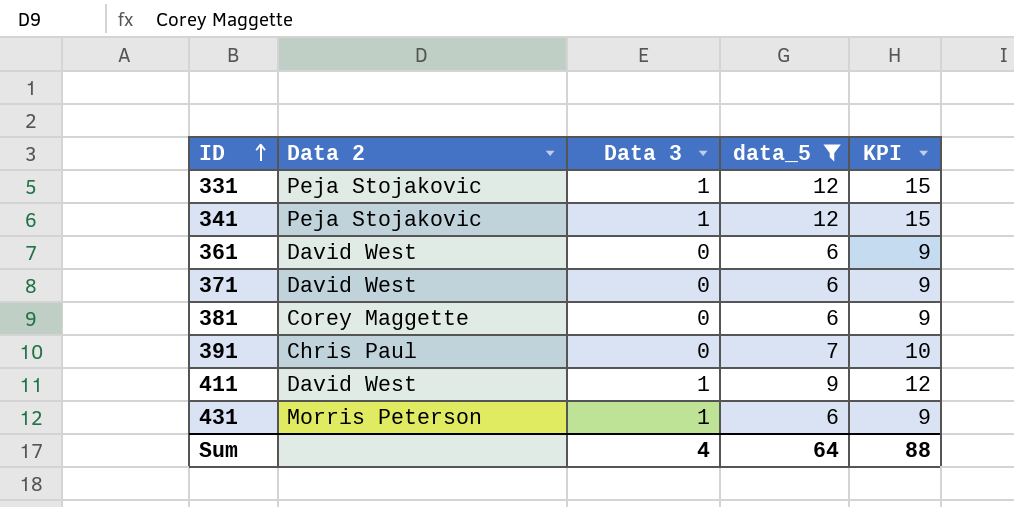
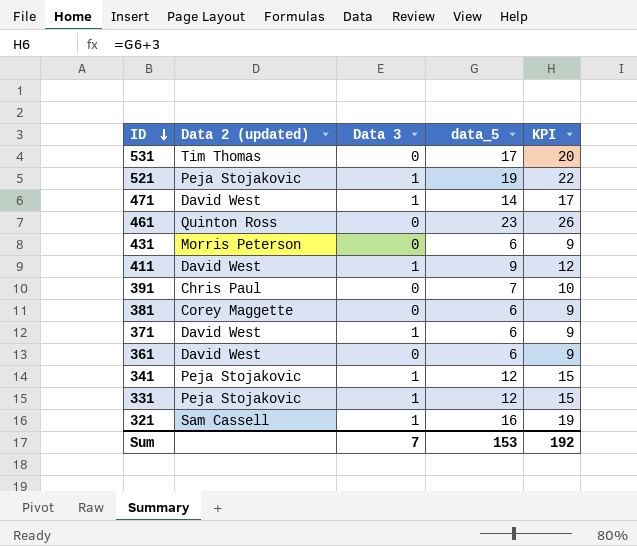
filter: data_5 <= 12 -> none
row order: ID ascending -> ID descending
column name: Data 2 -> Data 2 (updated)
431 | Data 3: 1 -> 0
371 | Data 3: 0 -> 1
Sum | Data 3: 4 -> 7
Sum | data_5: 64 -> 153
Sum | KPI: 88 -> 192

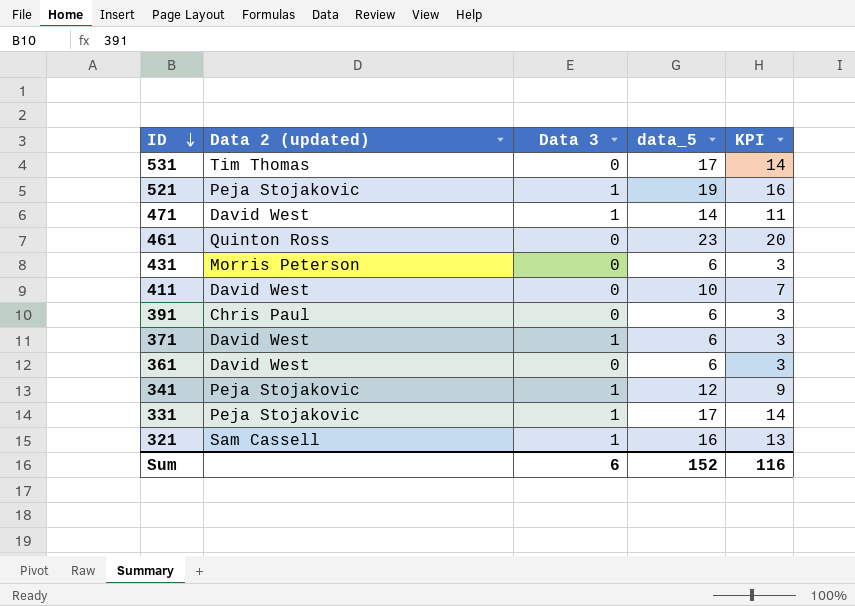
column KPI | formula: [data_5] + 3 -> [data_5] - 3
row 381: Corey Maggette | 0 | 6 | 9 -> none
411 | Data 3: 1 -> 0
411 | data_5: 9 -> 10
391 | data_5: 7 -> 6
331 | data_5: 12 -> 17
Sum | Data 3: 7 -> 6
Sum | data_5: 153 -> 152
Sum | KPI: 192 -> 116

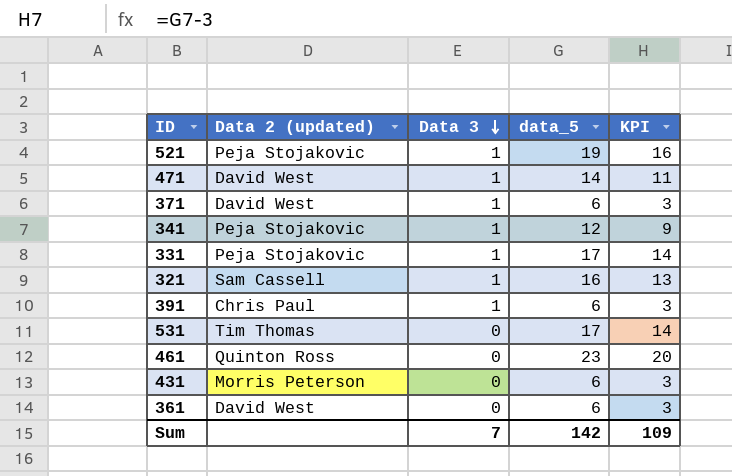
row order: ID descending -> Data 3 descending
row 411: David West | 0 | 10 | 7 -> none
391 | Data 3: 0 -> 1
Sum | Data 3: 6 -> 7
Sum | data_5: 152 -> 142
Sum | KPI: 116 -> 109

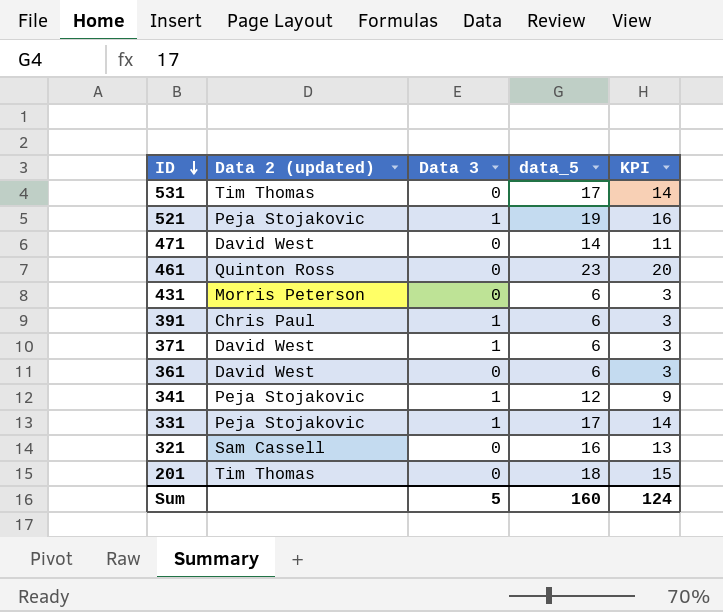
row order: Data 3 descending -> ID descending
471 | Data 3: 1 -> 0
321 | Data 3: 1 -> 0
row 201: none -> Tim Thomas | 0 | 18 | 15
Sum | Data 3: 7 -> 5
Sum | data_5: 142 -> 160
Sum | KPI: 109 -> 124

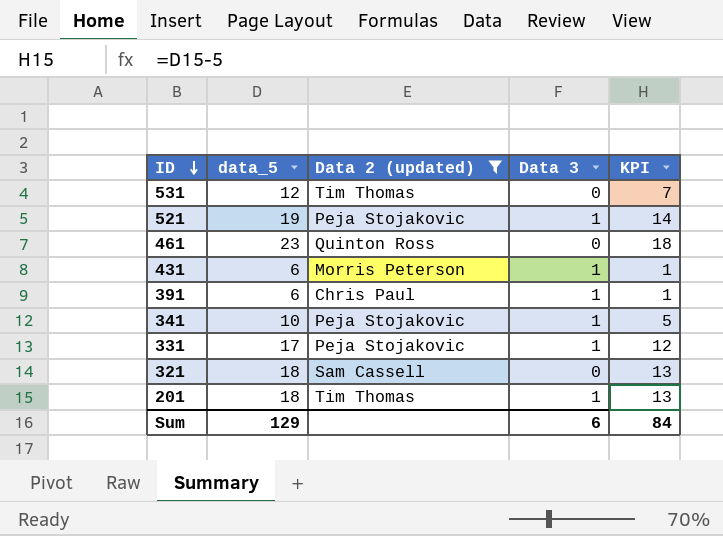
filter: none -> Data 2 (updated) != David West
column data_5 | position: 4 -> 2
column KPI | formula: [data_5] - 3 -> [data_5] - 5
531 | data_5: 17 -> 12
431 | Data 3: 0 -> 1
341 | data_5: 12 -> 10
321 | data_5: 16 -> 18
201 | Data 3: 0 -> 1
Sum | data_5: 160 -> 129
Sum | Data 3: 5 -> 6
Sum | KPI: 124 -> 84

